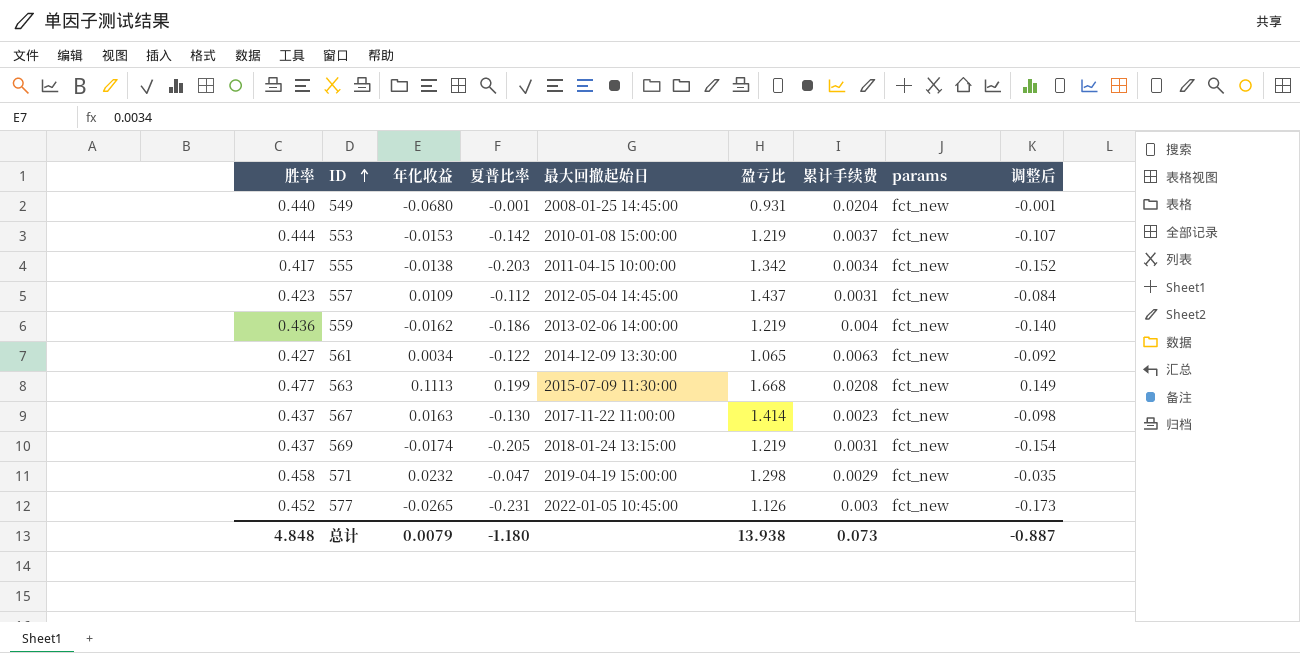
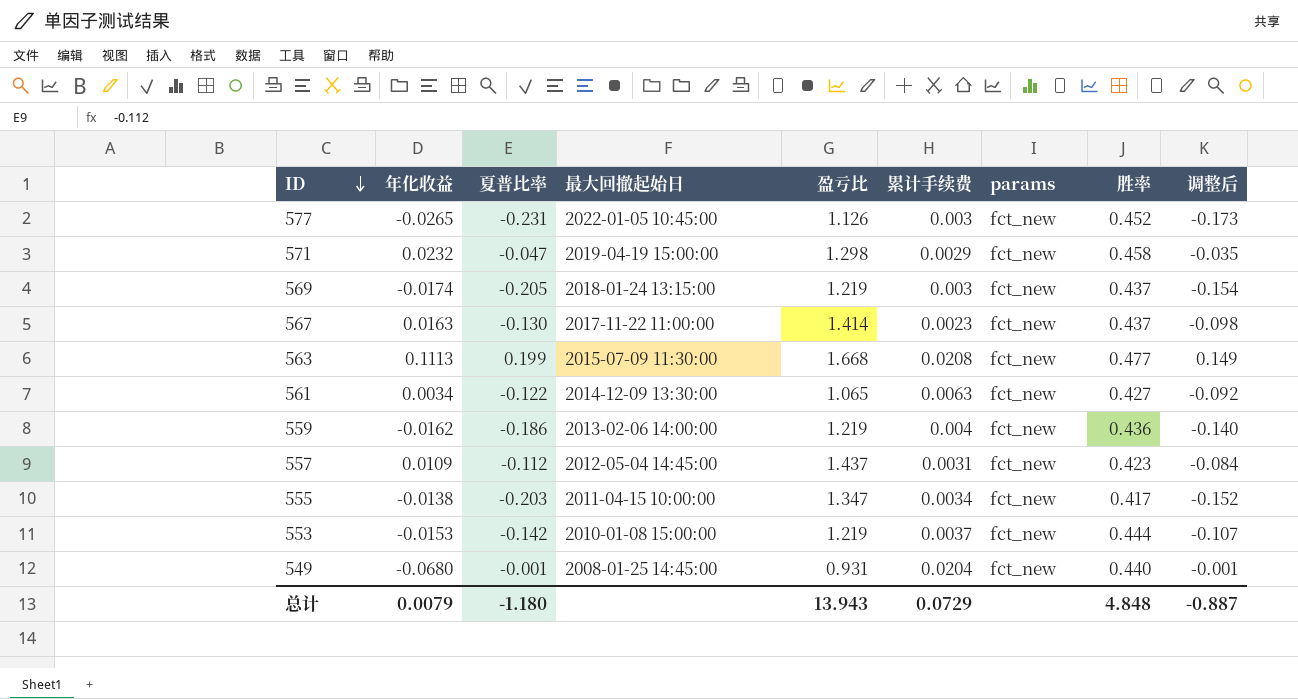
row order: ID ascending -> ID descending
column 胜率 | position: 1 -> 8
569 | 累计手续费: 0.0031 -> 0.003
555 | 盈亏比: 1.342 -> 1.347
总计 | 盈亏比: 13.938 -> 13.943
总计 | 累计手续费: 0.073 -> 0.0729

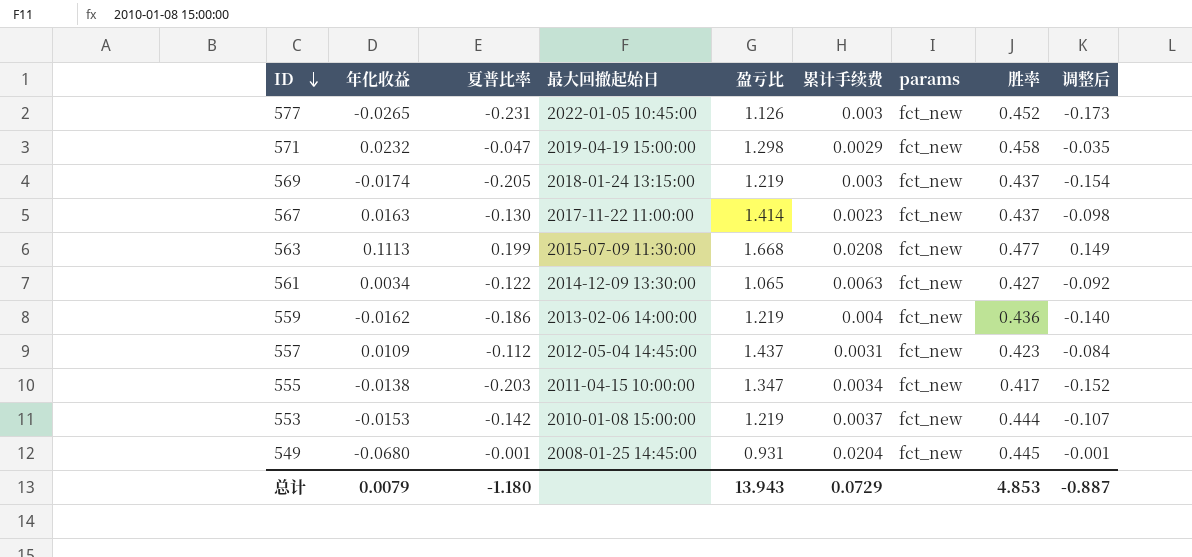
549 | 胜率: 0.440 -> 0.445
总计 | 胜率: 4.848 -> 4.853

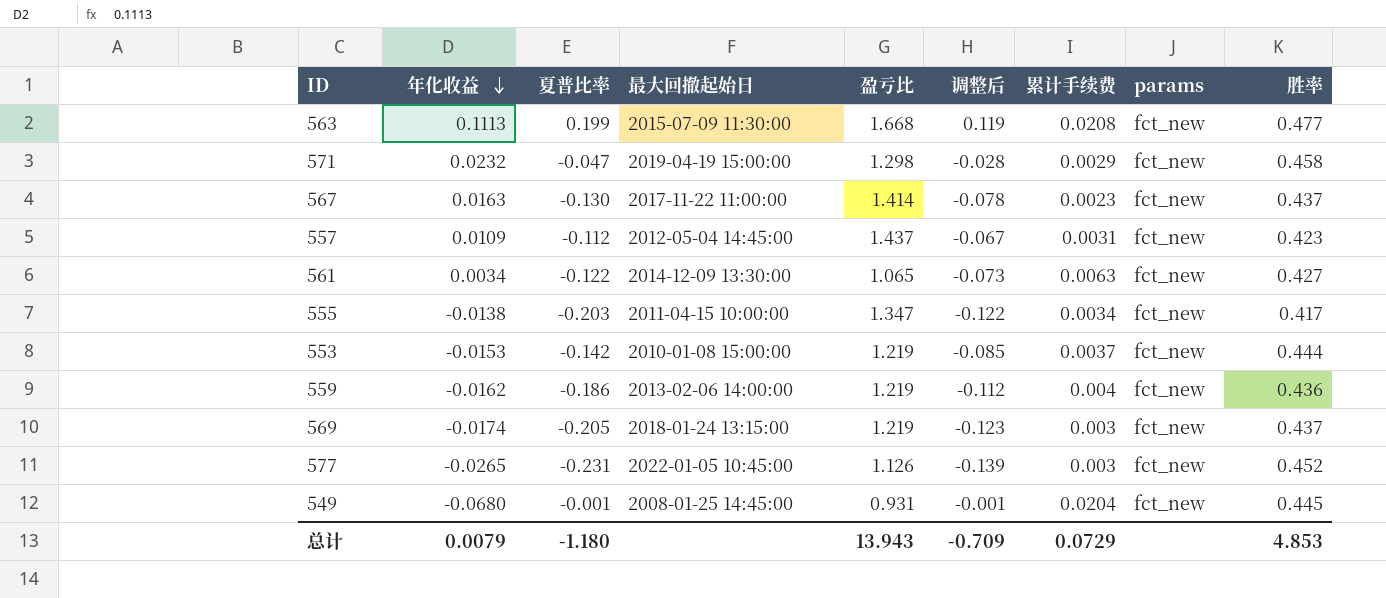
row order: ID descending -> 年化收益 descending
column 调整后 | formula: [夏普比率] * 0.75 -> [夏普比率] * 0.6
column 调整后 | position: 9 -> 6
总计 | 调整后: -0.887 -> -0.709

